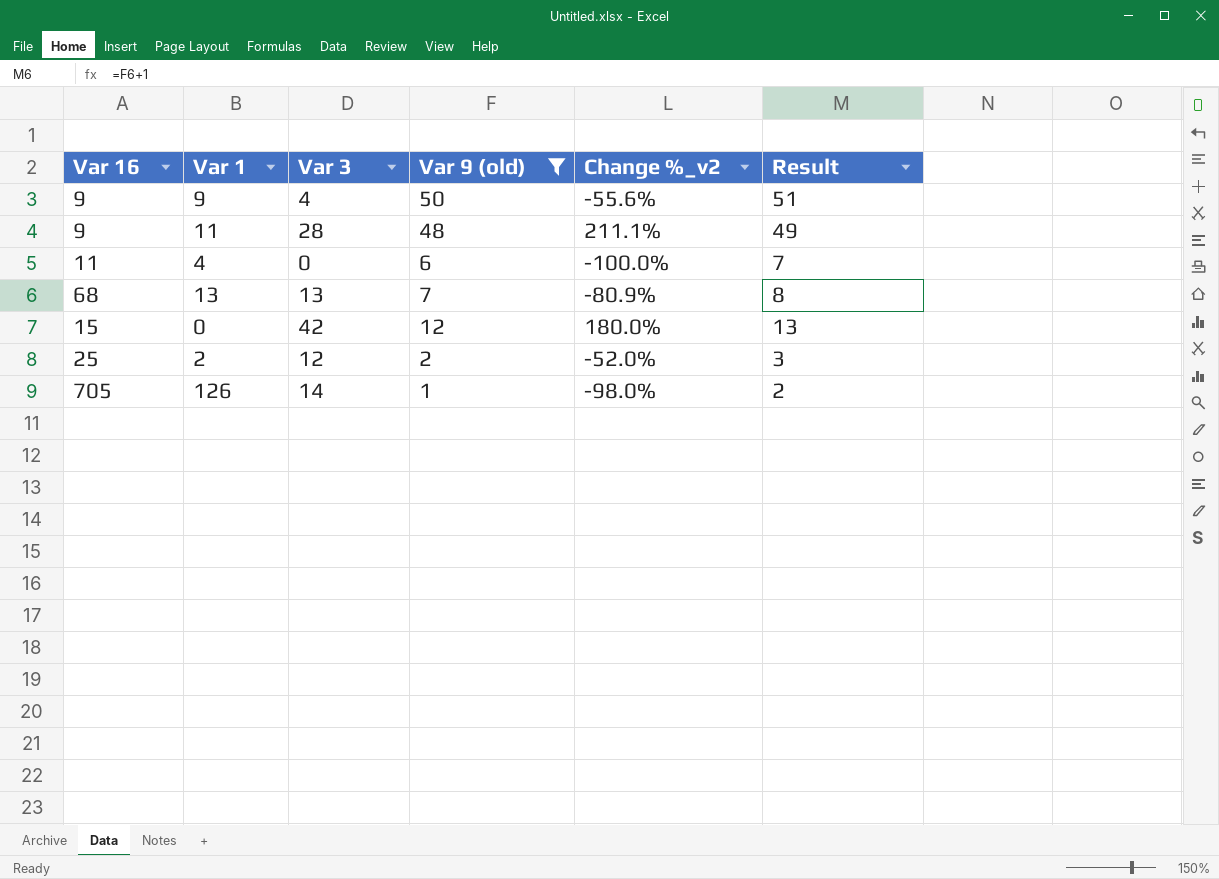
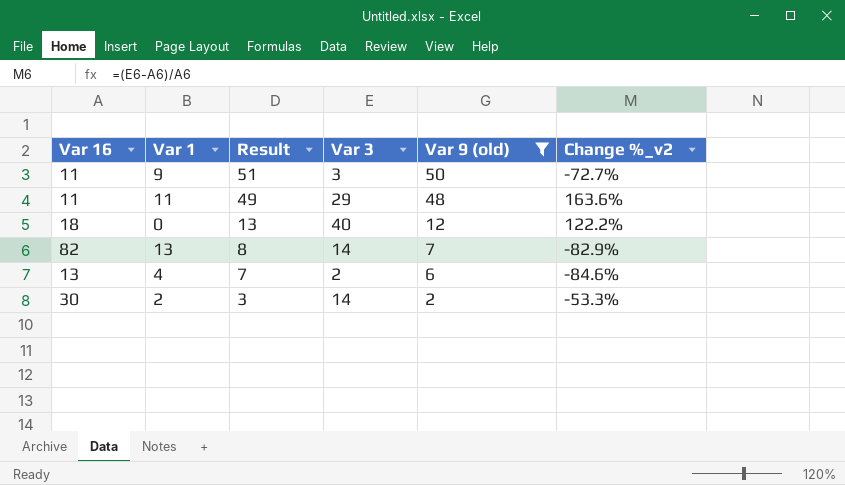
row order: none -> Result descending
column Result | position: 6 -> 3
row 126: 705 | 14 | 1 | -98.0% | 2 -> none
9 | Var 16: 9 -> 11
9 | Var 3: 4 -> 3
9 | Change %_v2: -55.6% -> -72.7%
11 | Var 16: 9 -> 11
11 | Var 3: 28 -> 29
11 | Change %_v2: 211.1% -> 163.6%
0 | Var 16: 15 -> 18
0 | Var 3: 42 -> 40
0 | Change %_v2: 180.0% -> 122.2%
13 | Var 16: 68 -> 82
13 | Var 3: 13 -> 14
13 | Change %_v2: -80.9% -> -82.9%
4 | Var 16: 11 -> 13
4 | Var 3: 0 -> 2
4 | Change %_v2: -100.0% -> -84.6%
2 | Var 16: 25 -> 30
2 | Var 3: 12 -> 14
2 | Change %_v2: -52.0% -> -53.3%

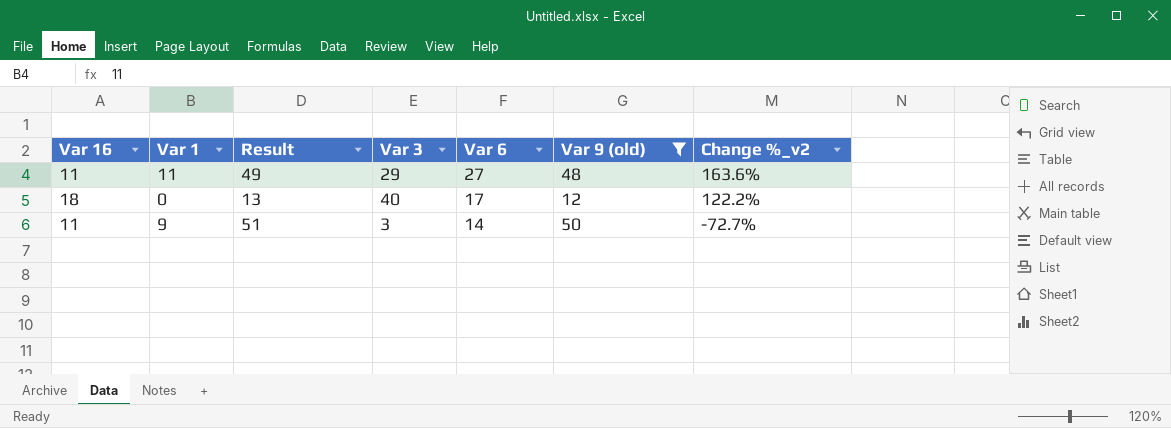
row order: Result descending -> Var 6 descending
column Var 6 | position: none -> 5
row 13: 82 | 8 | 14 | 7 | -82.9% -> none
row 4: 13 | 7 | 2 | 6 | -84.6% -> none
row 2: 30 | 3 | 14 | 2 | -53.3% -> none

